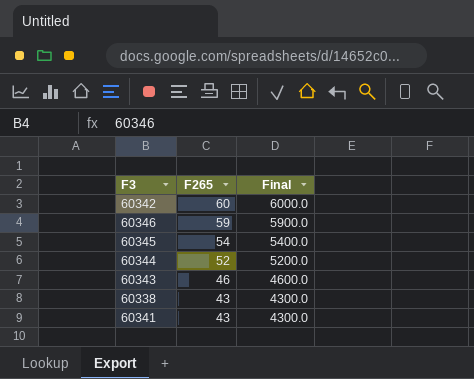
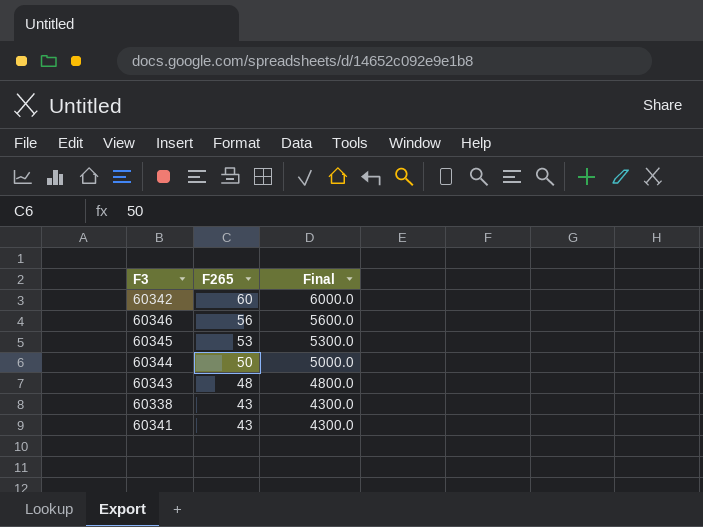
60346 | F265: 59 -> 56
60346 | Final: 5900.0 -> 5600.0
60345 | F265: 54 -> 53
60345 | Final: 5400.0 -> 5300.0
60344 | F265: 52 -> 50
60344 | Final: 5200.0 -> 5000.0
60343 | F265: 46 -> 48
60343 | Final: 4600.0 -> 4800.0

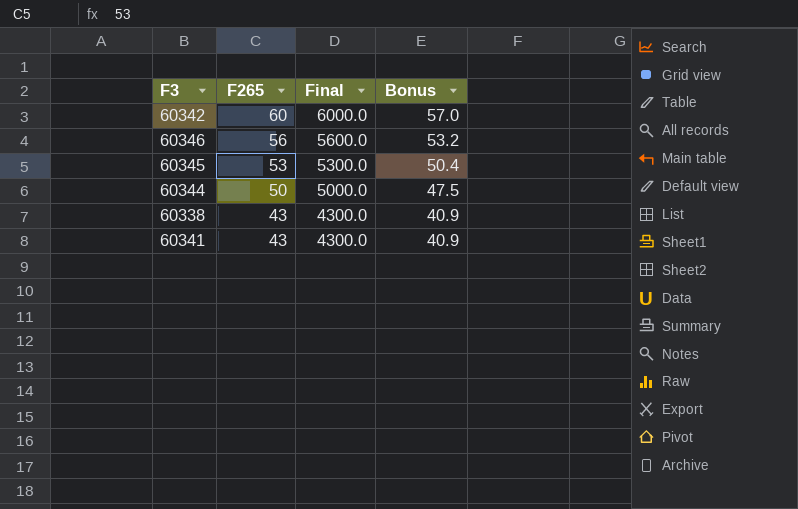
column Bonus | formula: none -> [F265] * 0.95
row 60343: 48 | 4800.0 -> none

